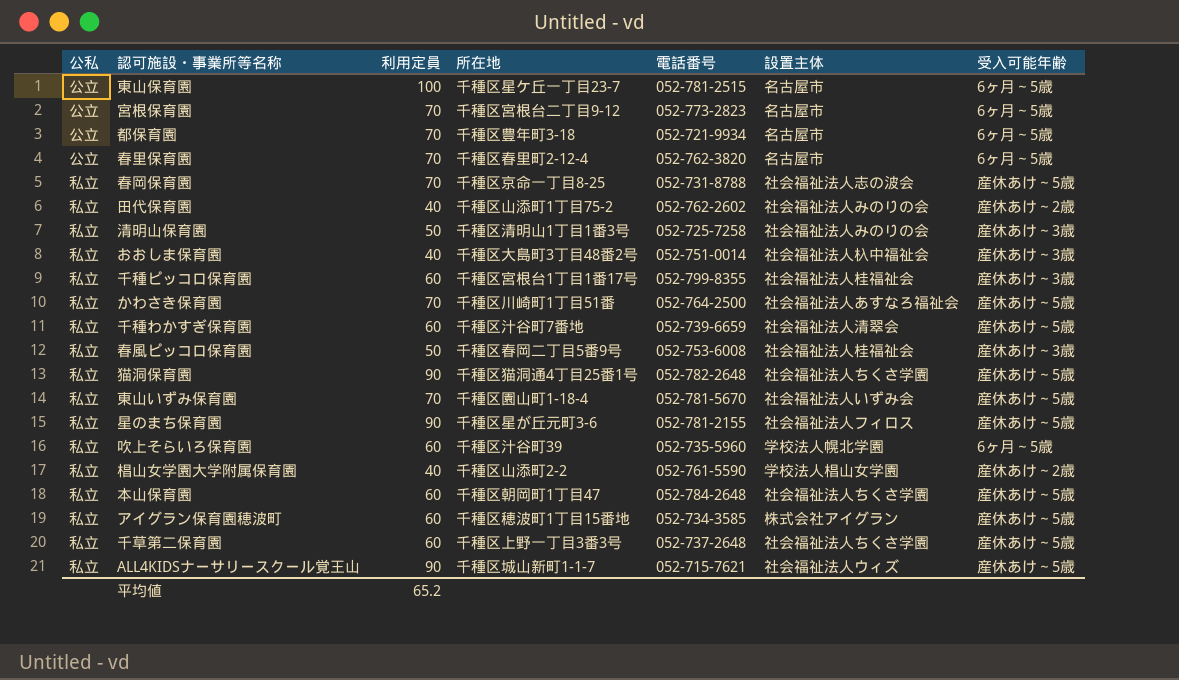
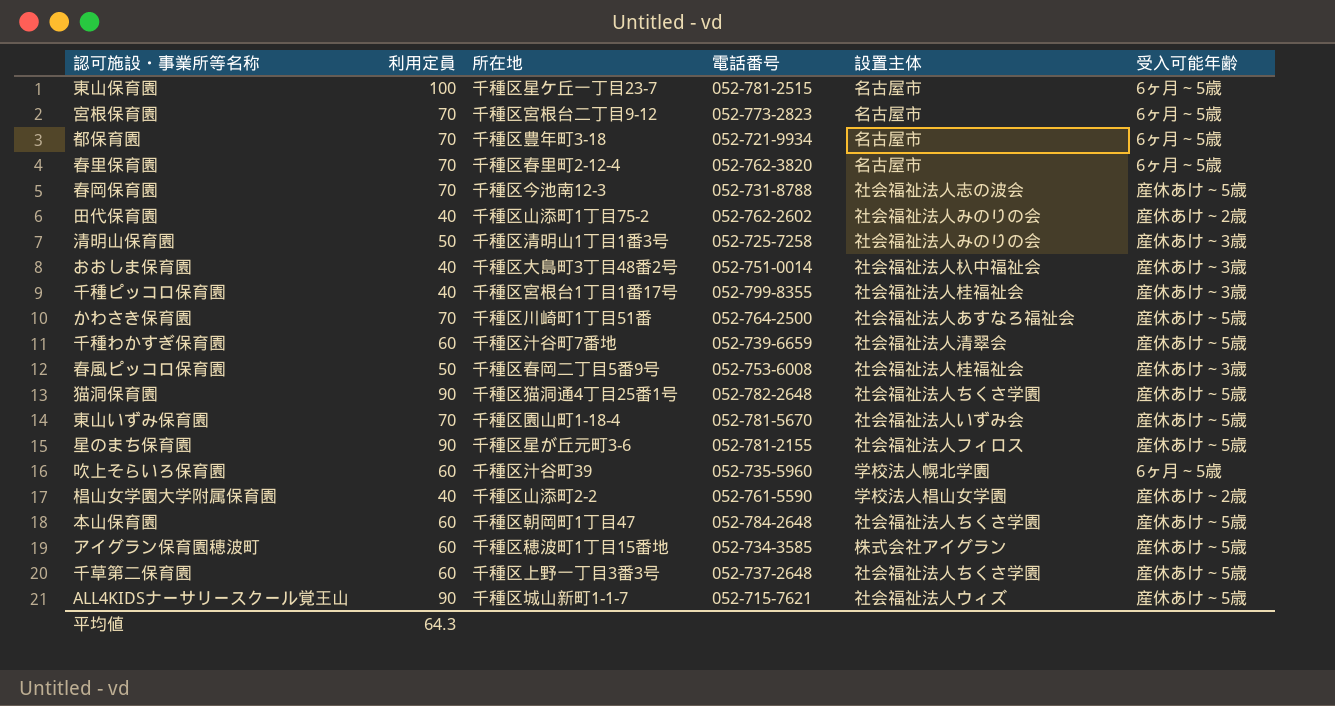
column 公私 | position: 1 -> none
春岡保育園 | 所在地: 千種区京命一丁目8-25 -> 千種区今池南12-3
千種ピッコロ保育園 | 利用定員: 60 -> 40
平均値 | 利用定員: 65.2 -> 64.3

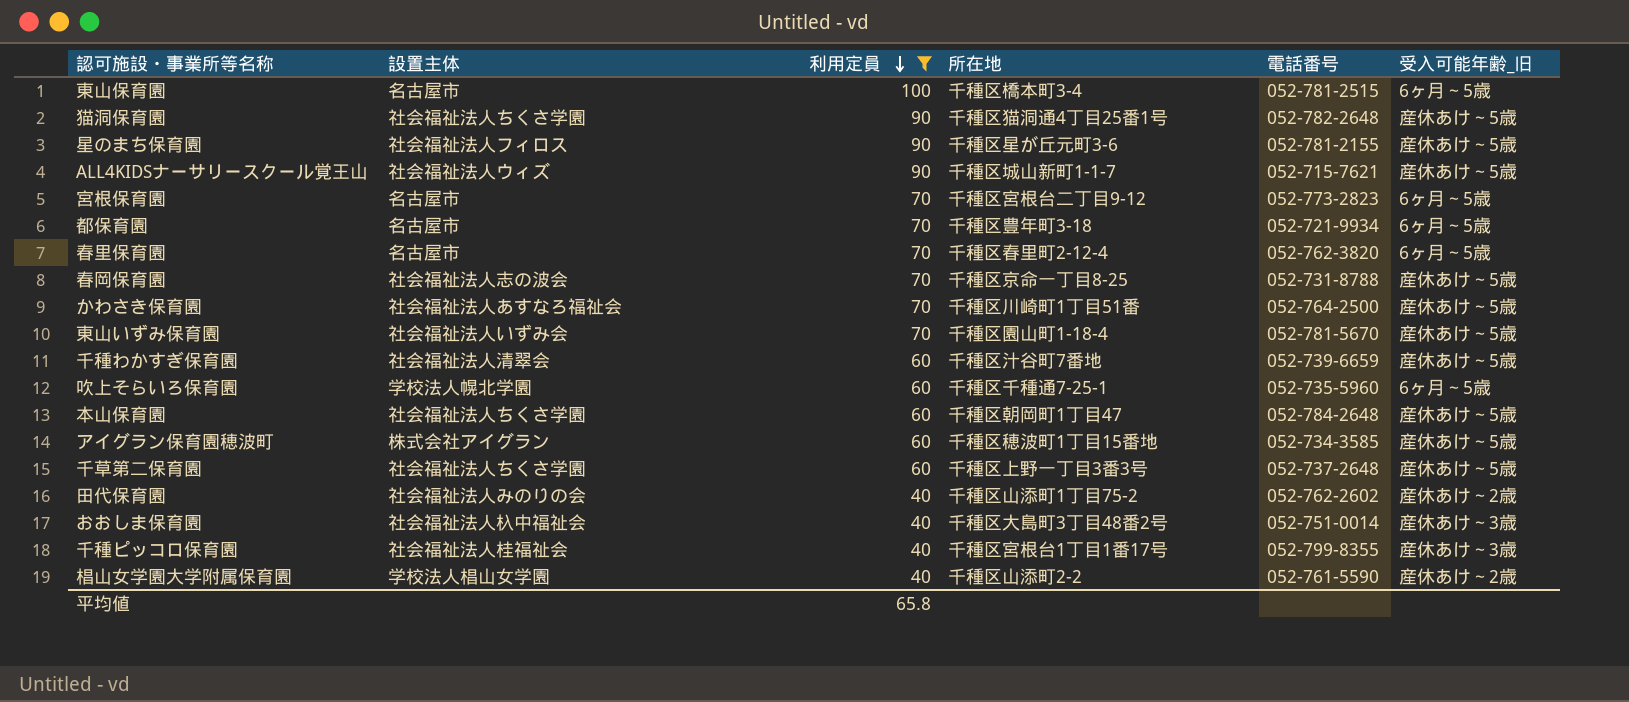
filter: none -> 利用定員 != 50
row order: none -> 利用定員 descending
column 設置主体 | position: 5 -> 2
column name: 受入可能年齢 -> 受入可能年齢_旧
東山保育園 | 所在地: 千種区星ケ丘一丁目23-7 -> 千種区橋本町3-4
春岡保育園 | 所在地: 千種区今池南12-3 -> 千種区京命一丁目8-25
吹上そらいろ保育園 | 所在地: 千種区汁谷町39 -> 千種区千種通7-25-1
平均値 | 利用定員: 64.3 -> 65.8

